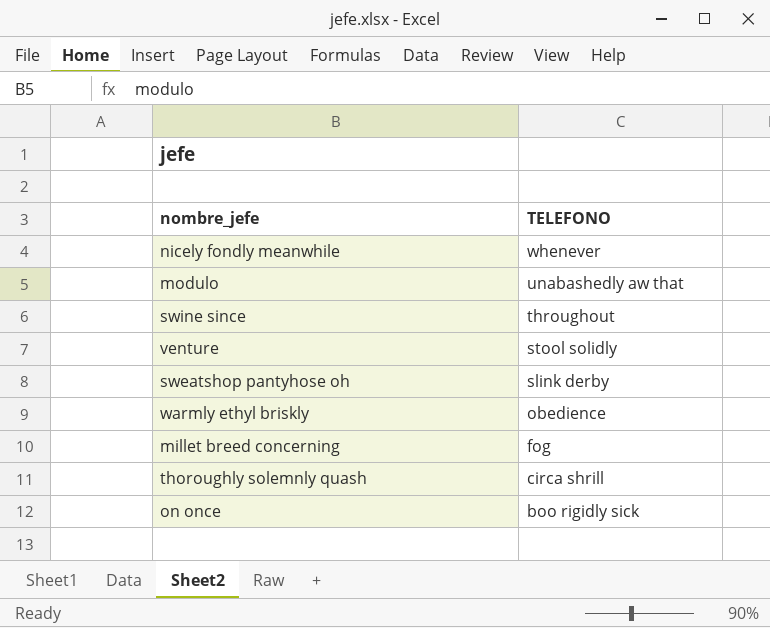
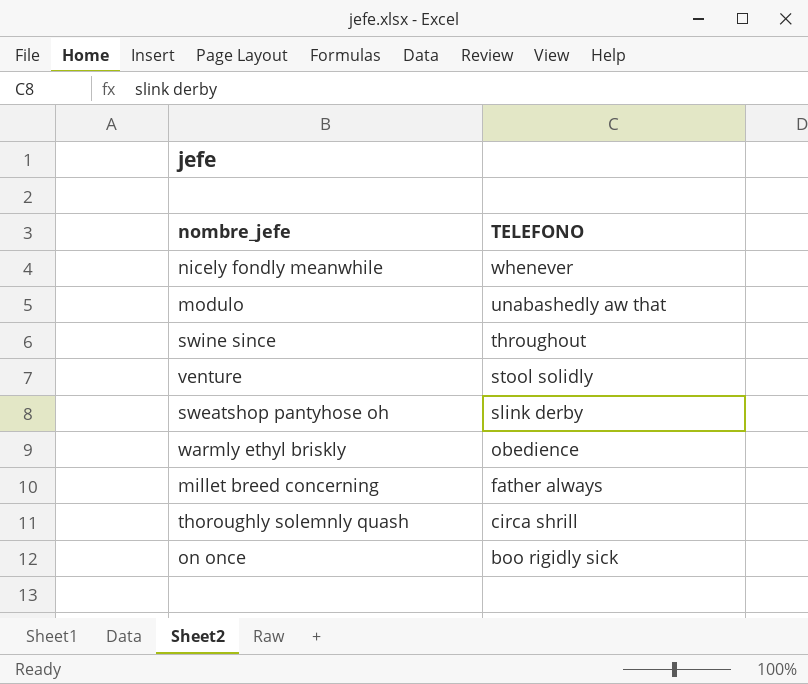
millet breed concerning | TELEFONO: fog -> father always

